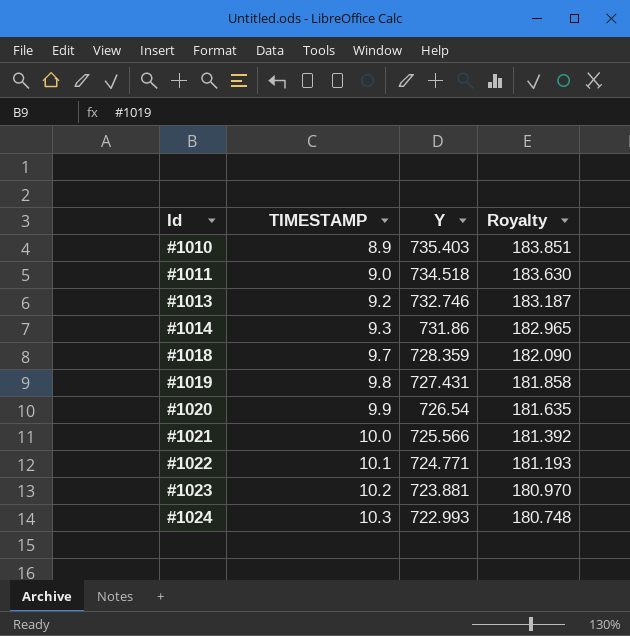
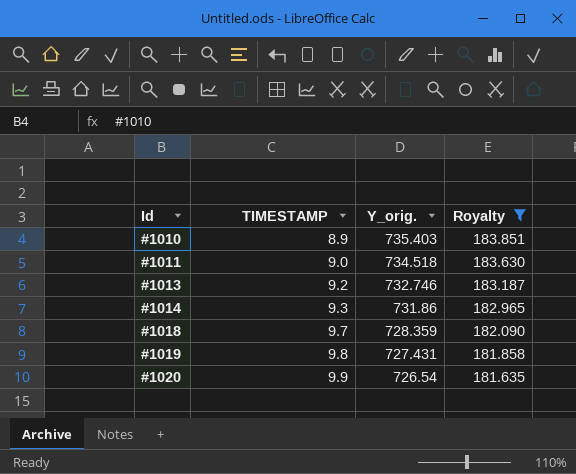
filter: none -> Royalty >= 181.635
column name: Y -> Y_orig.

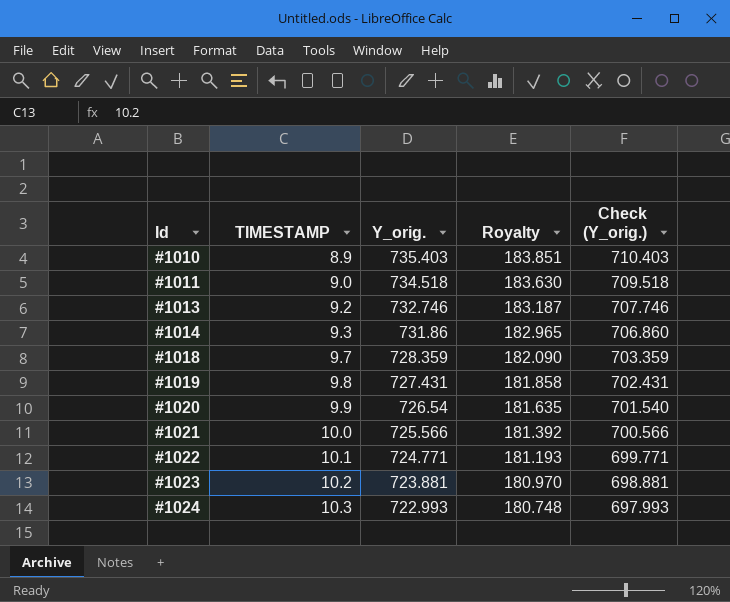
filter: Royalty >= 181.635 -> none
column Check (Y_orig.) | formula: none -> [Y_orig.] - 25

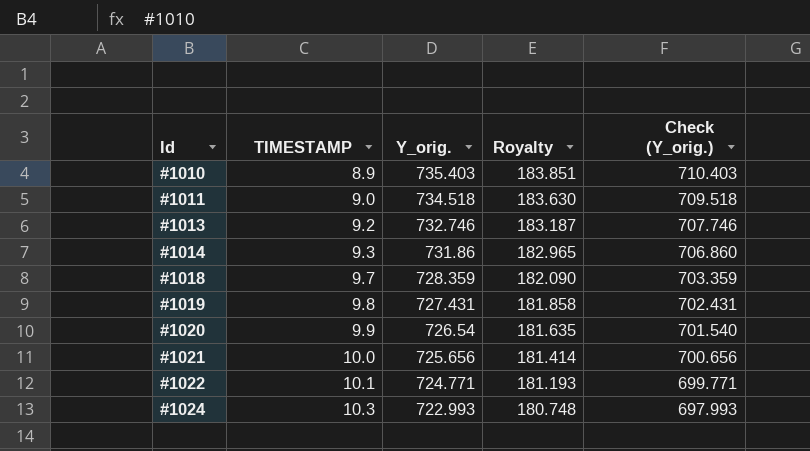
row #1023: 10.2 | 723.881 | 180.970 | 698.881 -> none
#1021 | Y_orig.: 725.566 -> 725.656
#1021 | Royalty: 181.392 -> 181.414
#1021 | Check (Y_orig.): 700.566 -> 700.656

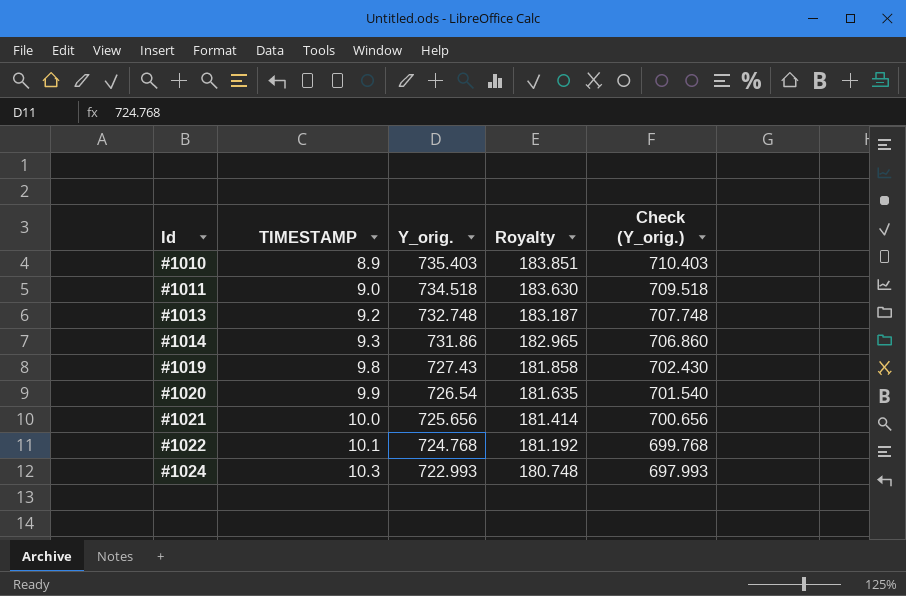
row #1018: 9.7 | 728.359 | 182.090 | 703.359 -> none
#1013 | Y_orig.: 732.746 -> 732.748
#1013 | Check (Y_orig.): 707.746 -> 707.748
#1019 | Y_orig.: 727.431 -> 727.43
#1019 | Check (Y_orig.): 702.431 -> 702.430
#1022 | Y_orig.: 724.771 -> 724.768
#1022 | Royalty: 181.193 -> 181.192
#1022 | Check (Y_orig.): 699.771 -> 699.768

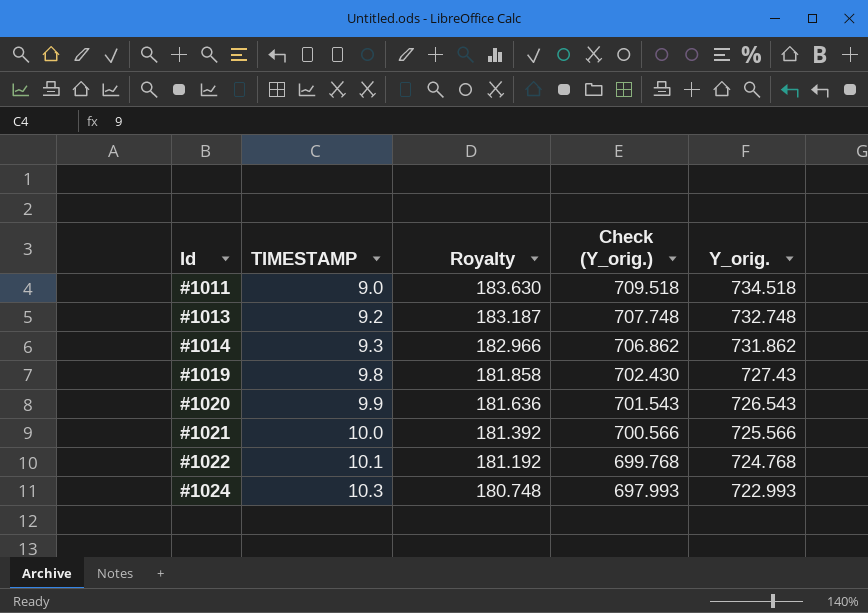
column Y_orig. | position: 3 -> 5
row #1010: 8.9 | 735.403 | 183.851 | 710.403 -> none
#1014 | Royalty: 182.965 -> 182.966
#1014 | Check (Y_orig.): 706.860 -> 706.862
#1014 | Y_orig.: 731.86 -> 731.862
#1020 | Royalty: 181.635 -> 181.636
#1020 | Check (Y_orig.): 701.540 -> 701.543
#1020 | Y_orig.: 726.54 -> 726.543
#1021 | Royalty: 181.414 -> 181.392
#1021 | Check (Y_orig.): 700.656 -> 700.566
#1021 | Y_orig.: 725.656 -> 725.566

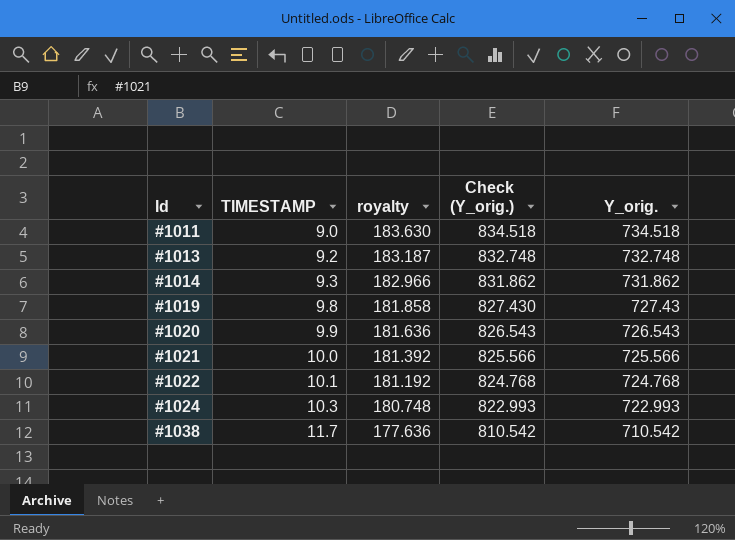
column name: Royalty -> royalty
column Check (Y_orig.) | formula: [Y_orig.] - 25 -> [Y_orig.] + 100
row #1038: none -> 11.7 | 177.636 | 810.542 | 710.542

